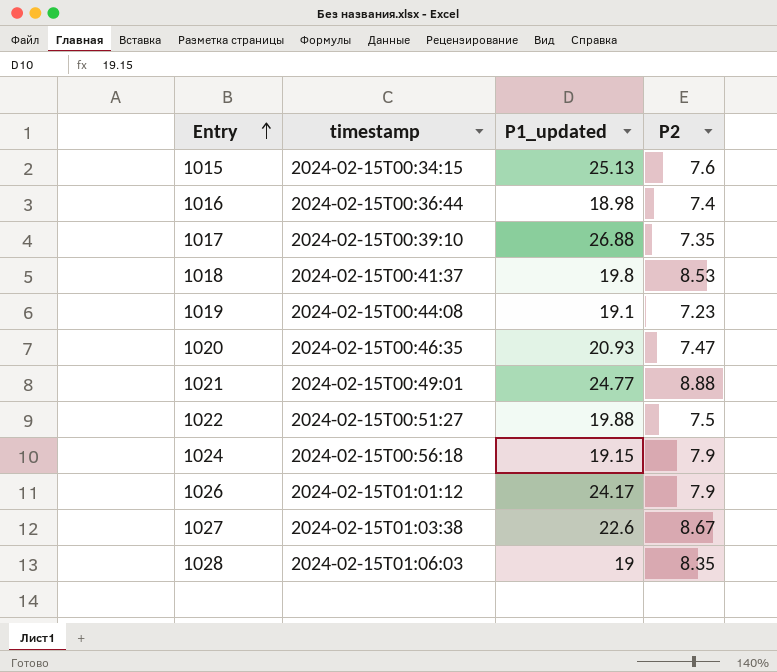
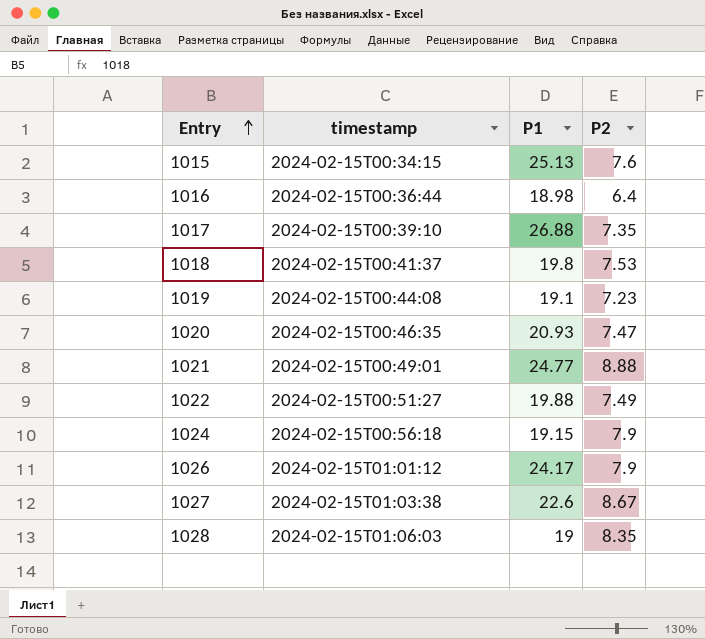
column name: P1_updated -> P1
1016 | P2: 7.4 -> 6.4
1018 | P2: 8.53 -> 7.53
1022 | P2: 7.5 -> 7.49

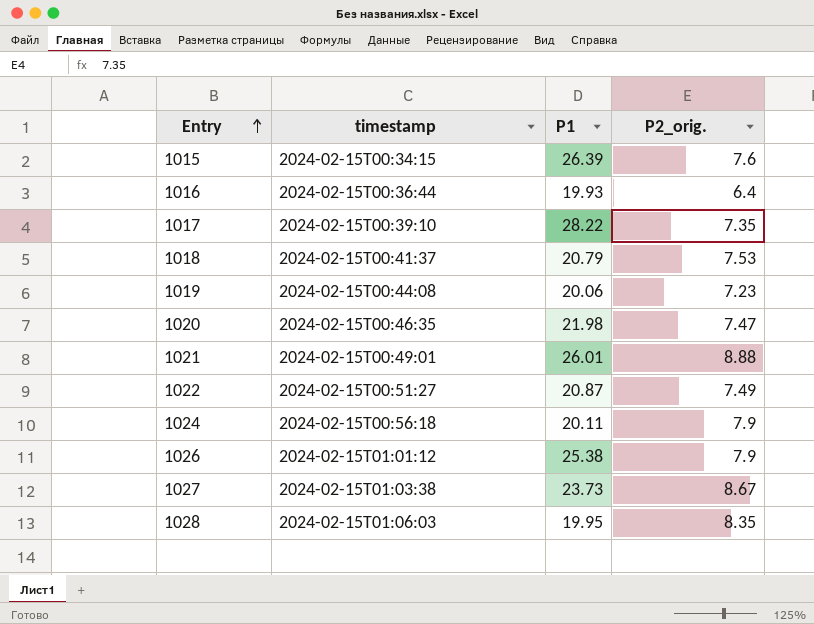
column name: P2 -> P2_orig.
1015 | P1: 25.13 -> 26.39
1016 | P1: 18.98 -> 19.93
1017 | P1: 26.88 -> 28.22
1018 | P1: 19.8 -> 20.79
1019 | P1: 19.1 -> 20.06
1020 | P1: 20.93 -> 21.98
1021 | P1: 24.77 -> 26.01
1022 | P1: 19.88 -> 20.87
1024 | P1: 19.15 -> 20.11
1026 | P1: 24.17 -> 25.38
1027 | P1: 22.6 -> 23.73
1028 | P1: 19 -> 19.95

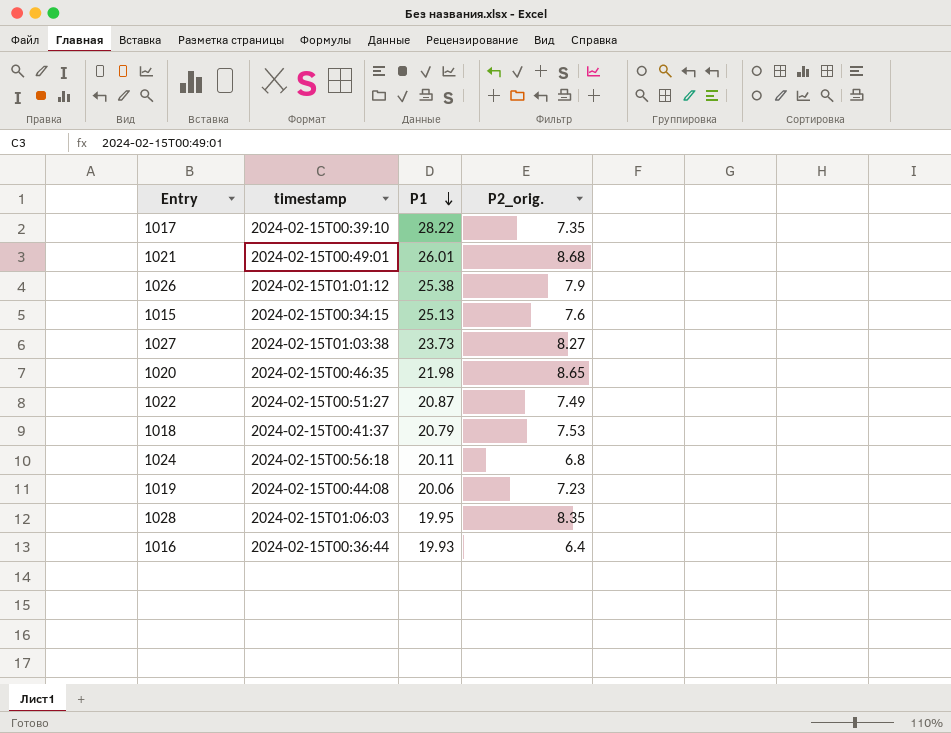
row order: Entry ascending -> P1 descending
1021 | P2_orig.: 8.88 -> 8.68
1015 | P1: 26.39 -> 25.13
1027 | P2_orig.: 8.67 -> 8.27
1020 | P2_orig.: 7.47 -> 8.65
1024 | P2_orig.: 7.9 -> 6.8

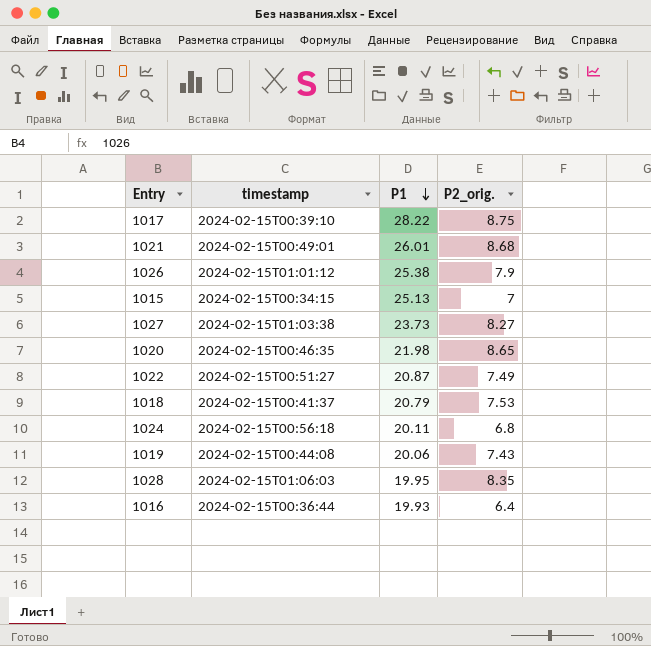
1017 | P2_orig.: 7.35 -> 8.75
1015 | P2_orig.: 7.6 -> 7
1019 | P2_orig.: 7.23 -> 7.43

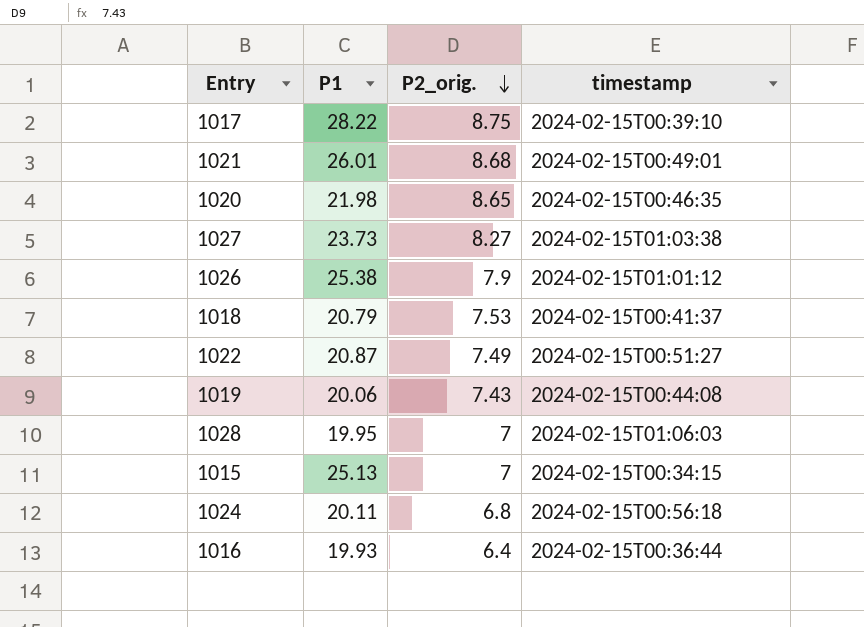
row order: P1 descending -> P2_orig. descending
column timestamp | position: 2 -> 4
1028 | P2_orig.: 8.35 -> 7

